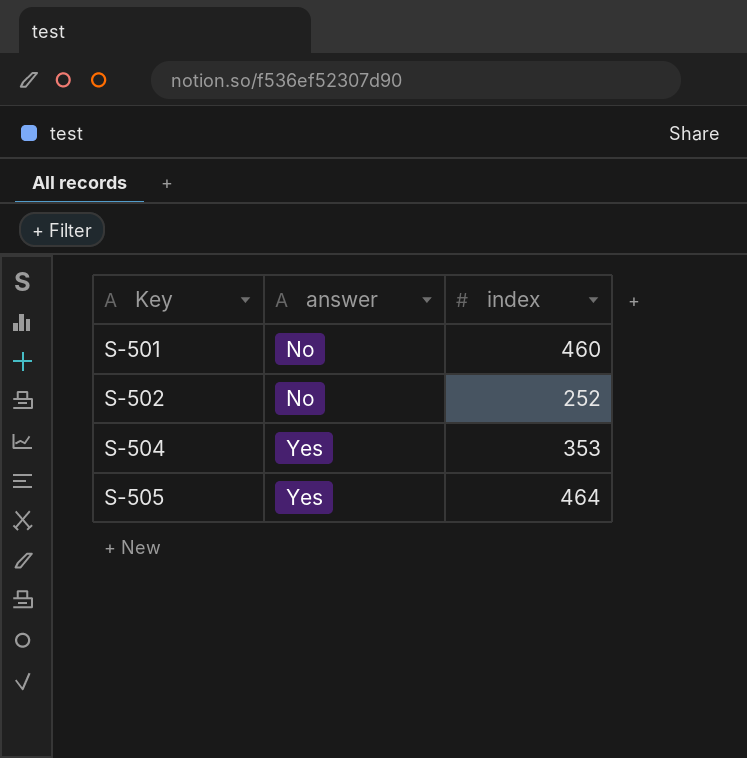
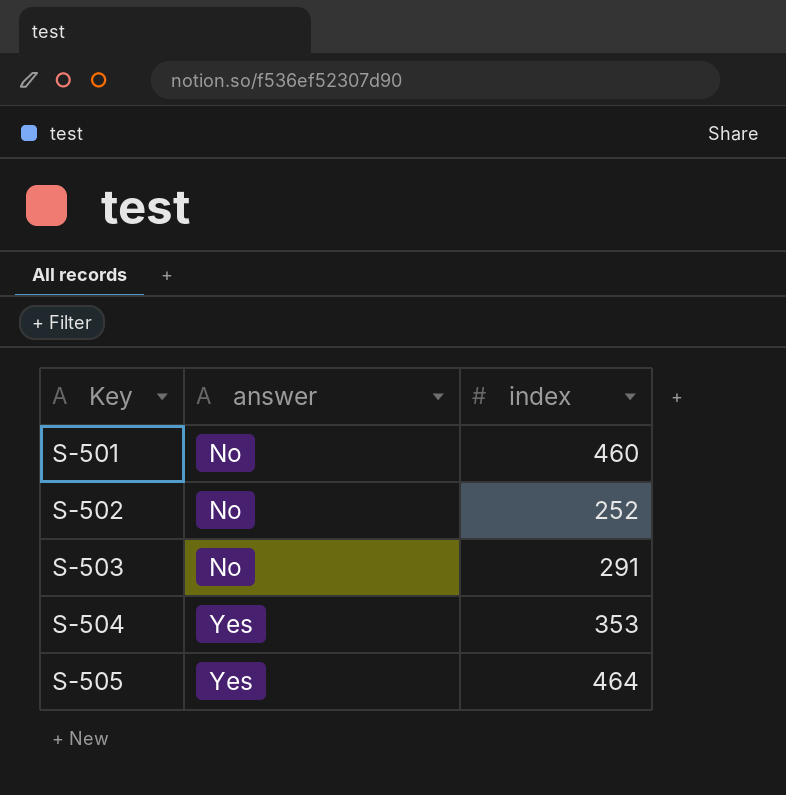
row S-503: none -> No | 291

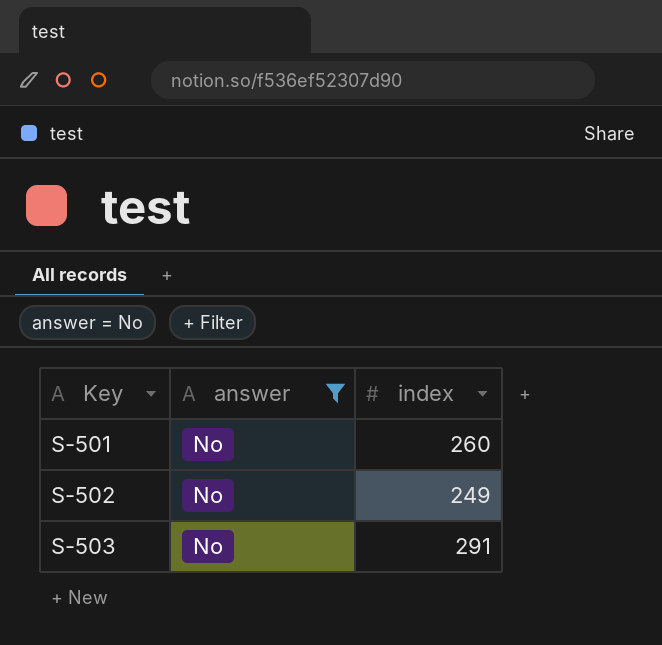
filter: none -> answer = No
S-501 | index: 460 -> 260
S-502 | index: 252 -> 249

